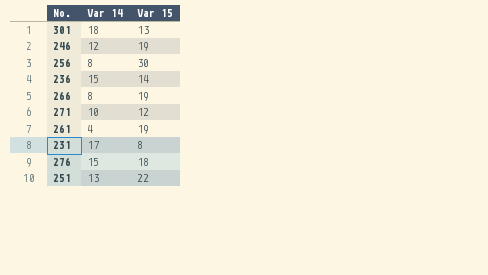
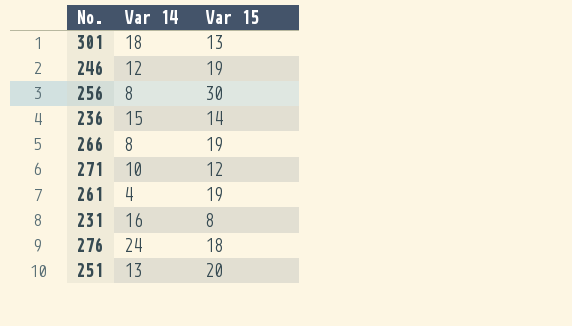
231 | Var 14: 17 -> 16
276 | Var 14: 15 -> 24
251 | Var 15: 22 -> 20

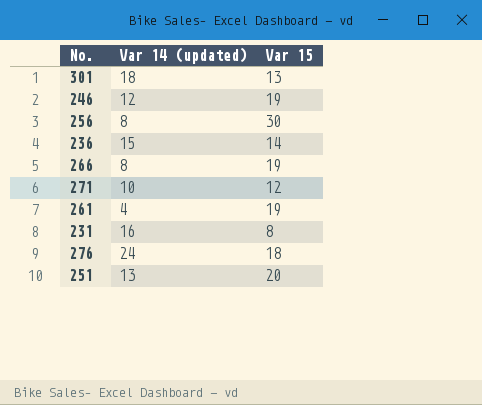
column name: Var 14 -> Var 14 (updated)

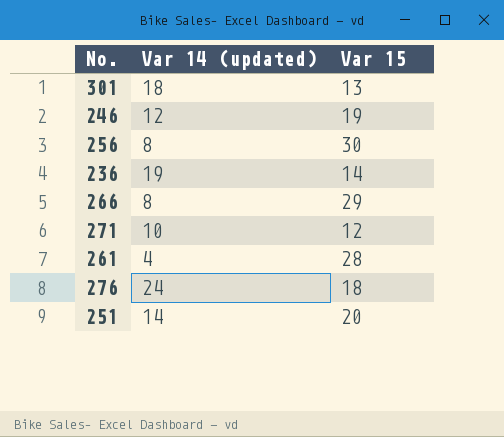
row 231: 16 | 8 -> none
236 | Var 14 (updated): 15 -> 19
266 | Var 15: 19 -> 29
261 | Var 15: 19 -> 28
251 | Var 14 (updated): 13 -> 14

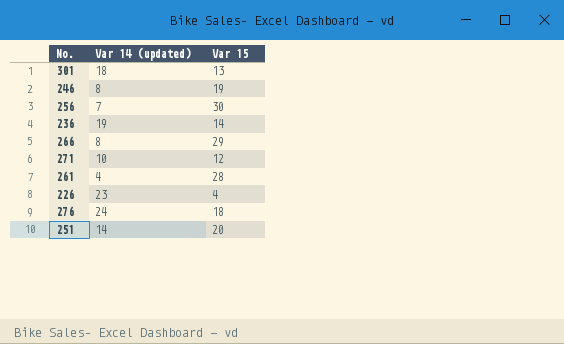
246 | Var 14 (updated): 12 -> 8
256 | Var 14 (updated): 8 -> 7
row 226: none -> 23 | 4

